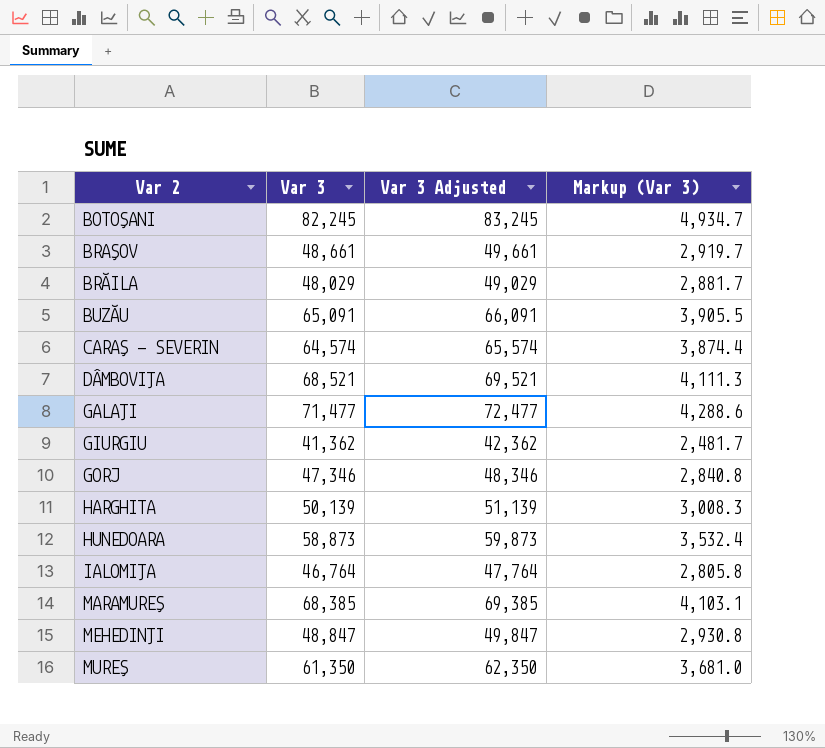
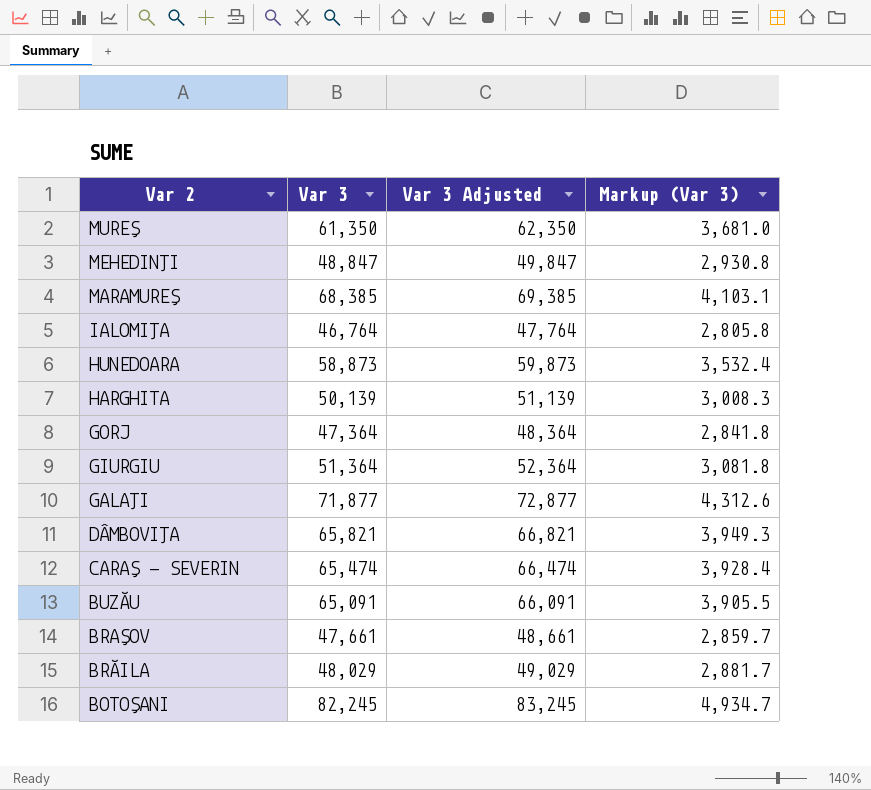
row order: none -> Var 2 descending
GORJ | Var 3: 47,346 -> 47,364
GORJ | Var 3 Adjusted: 48,346 -> 48,364
GORJ | Markup (Var 3): 2,840.8 -> 2,841.8
GIURGIU | Var 3: 41,362 -> 51,364
GIURGIU | Var 3 Adjusted: 42,362 -> 52,364
GIURGIU | Markup (Var 3): 2,481.7 -> 3,081.8
GALAŢI | Var 3: 71,477 -> 71,877
GALAŢI | Var 3 Adjusted: 72,477 -> 72,877
GALAŢI | Markup (Var 3): 4,288.6 -> 4,312.6
DÂMBOVIŢA | Var 3: 68,521 -> 65,821
DÂMBOVIŢA | Var 3 Adjusted: 69,521 -> 66,821
DÂMBOVIŢA | Markup (Var 3): 4,111.3 -> 3,949.3
CARAŞ - SEVERIN | Var 3: 64,574 -> 65,474
CARAŞ - SEVERIN | Var 3 Adjusted: 65,574 -> 66,474
CARAŞ - SEVERIN | Markup (Var 3): 3,874.4 -> 3,928.4
BRAŞOV | Var 3: 48,661 -> 47,661
BRAŞOV | Var 3 Adjusted: 49,661 -> 48,661
BRAŞOV | Markup (Var 3): 2,919.7 -> 2,859.7

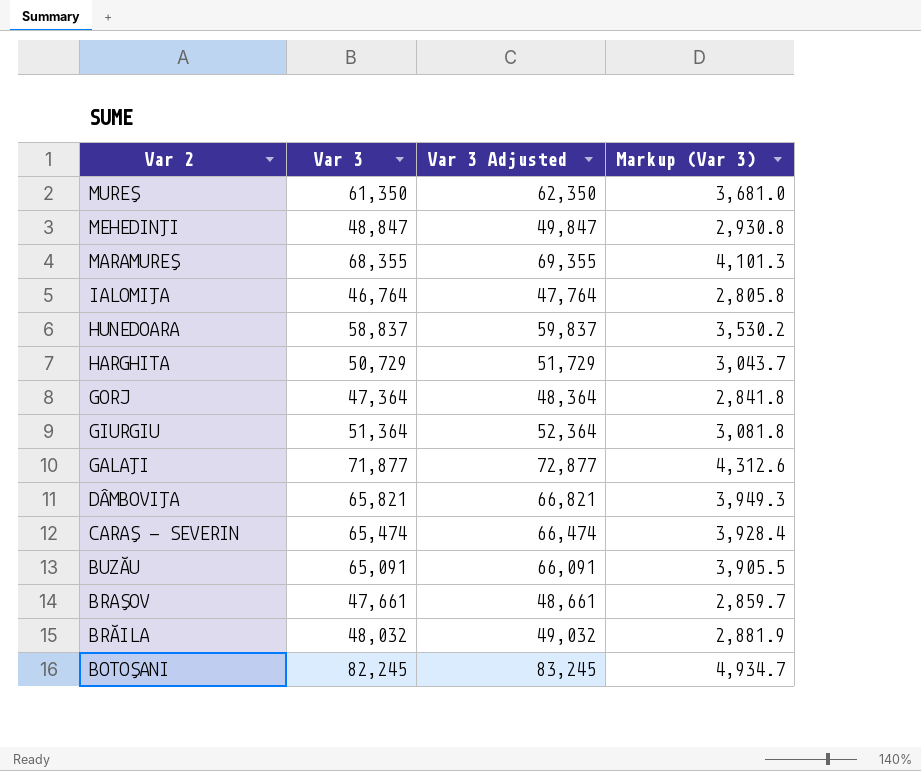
MARAMUREŞ | Var 3: 68,385 -> 68,355
MARAMUREŞ | Var 3 Adjusted: 69,385 -> 69,355
MARAMUREŞ | Markup (Var 3): 4,103.1 -> 4,101.3
HUNEDOARA | Var 3: 58,873 -> 58,837
HUNEDOARA | Var 3 Adjusted: 59,873 -> 59,837
HUNEDOARA | Markup (Var 3): 3,532.4 -> 3,530.2
HARGHITA | Var 3: 50,139 -> 50,729
HARGHITA | Var 3 Adjusted: 51,139 -> 51,729
HARGHITA | Markup (Var 3): 3,008.3 -> 3,043.7
BRĂILA | Var 3: 48,029 -> 48,032
BRĂILA | Var 3 Adjusted: 49,029 -> 49,032
BRĂILA | Markup (Var 3): 2,881.7 -> 2,881.9

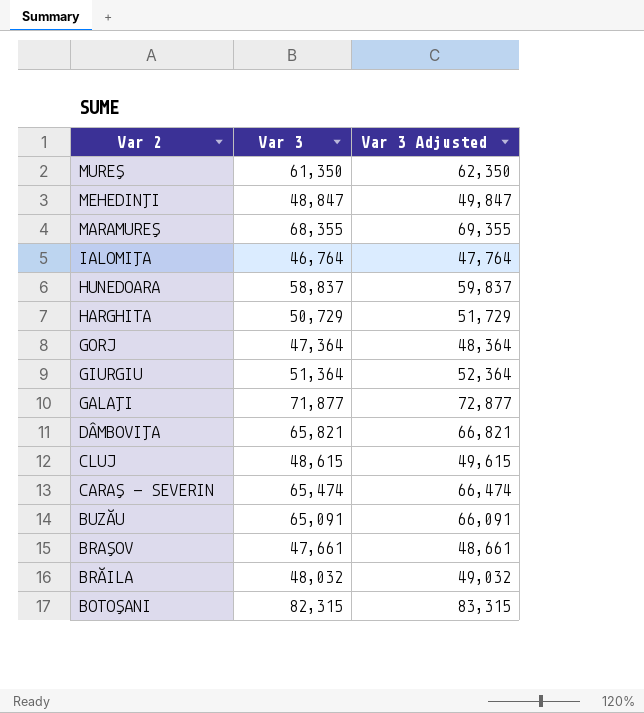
column Markup (Var 3) | formula: [Var 3] * 0.06 -> none
row CLUJ: none -> 48,615 | 49,615
BOTOŞANI | Var 3: 82,245 -> 82,315
BOTOŞANI | Var 3 Adjusted: 83,245 -> 83,315

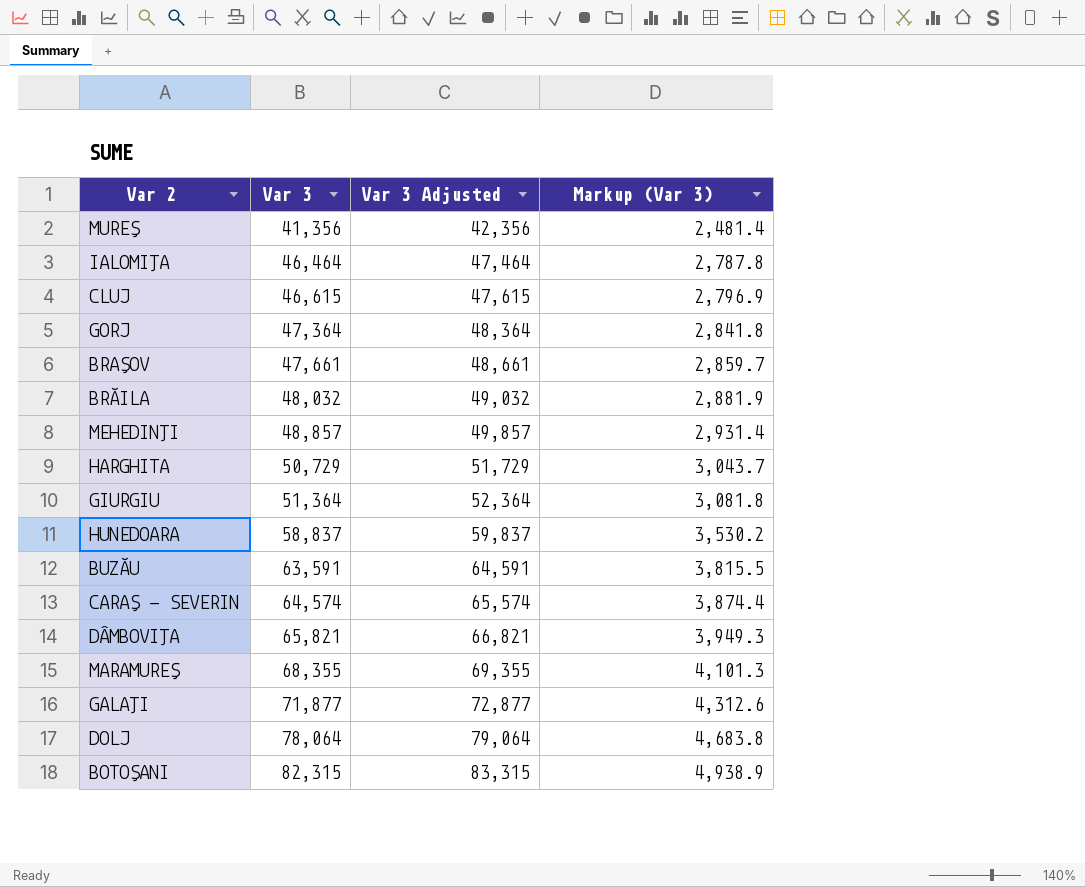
row order: Var 2 descending -> Var 3 ascending
column Markup (Var 3) | formula: none -> [Var 3] * 0.06
MUREŞ | Var 3: 61,350 -> 41,356
MUREŞ | Var 3 Adjusted: 62,350 -> 42,356
IALOMIŢA | Var 3: 46,764 -> 46,464
IALOMIŢA | Var 3 Adjusted: 47,764 -> 47,464
CLUJ | Var 3: 48,615 -> 46,615
CLUJ | Var 3 Adjusted: 49,615 -> 47,615
MEHEDINŢI | Var 3: 48,847 -> 48,857
MEHEDINŢI | Var 3 Adjusted: 49,847 -> 49,857
BUZĂU | Var 3: 65,091 -> 63,591
BUZĂU | Var 3 Adjusted: 66,091 -> 64,591
CARAŞ - SEVERIN | Var 3: 65,474 -> 64,574
CARAŞ - SEVERIN | Var 3 Adjusted: 66,474 -> 65,574
row DOLJ: none -> 78,064 | 79,064 | 4,683.8

